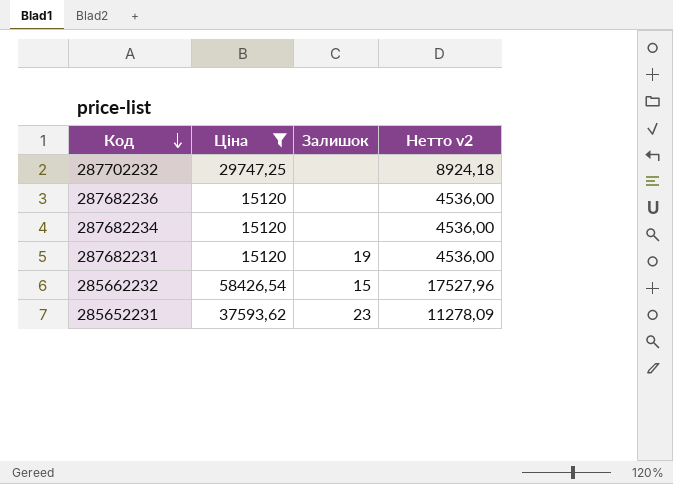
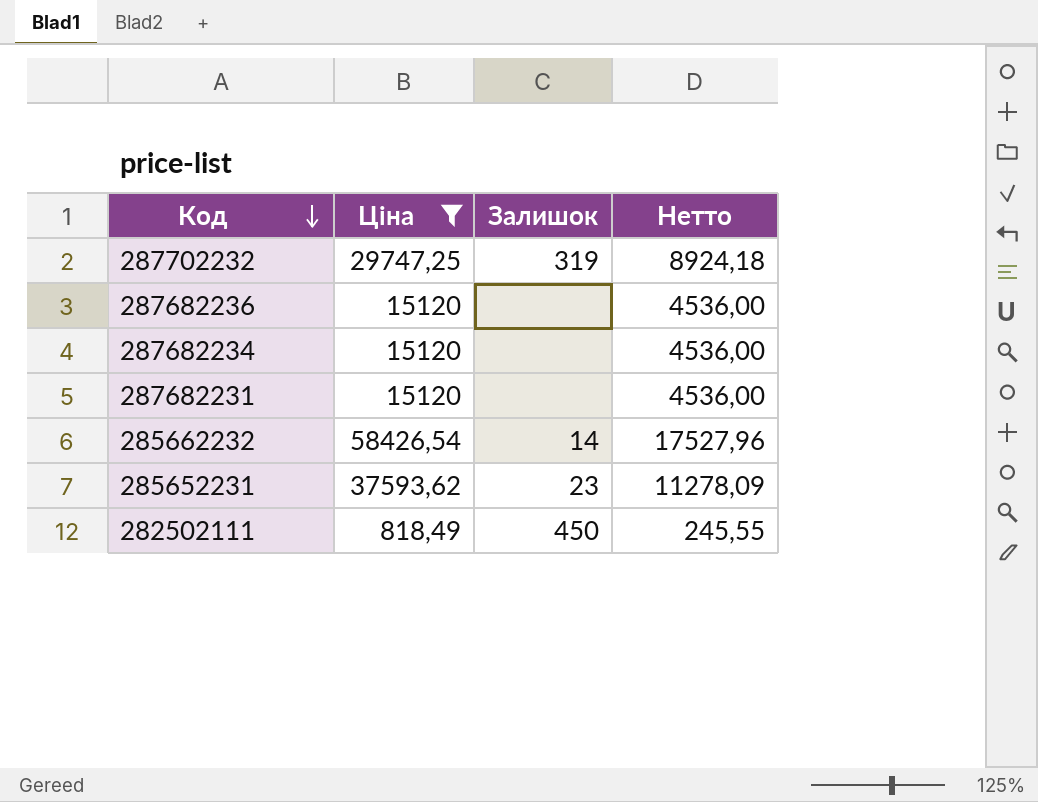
column name: Нетто v2 -> Нетто
287702232 | Залишок: none -> 319
287682231 | Залишок: 19 -> none
285662232 | Залишок: 15 -> 14
row 282502111: none -> 818,49 | 450 | 245,55

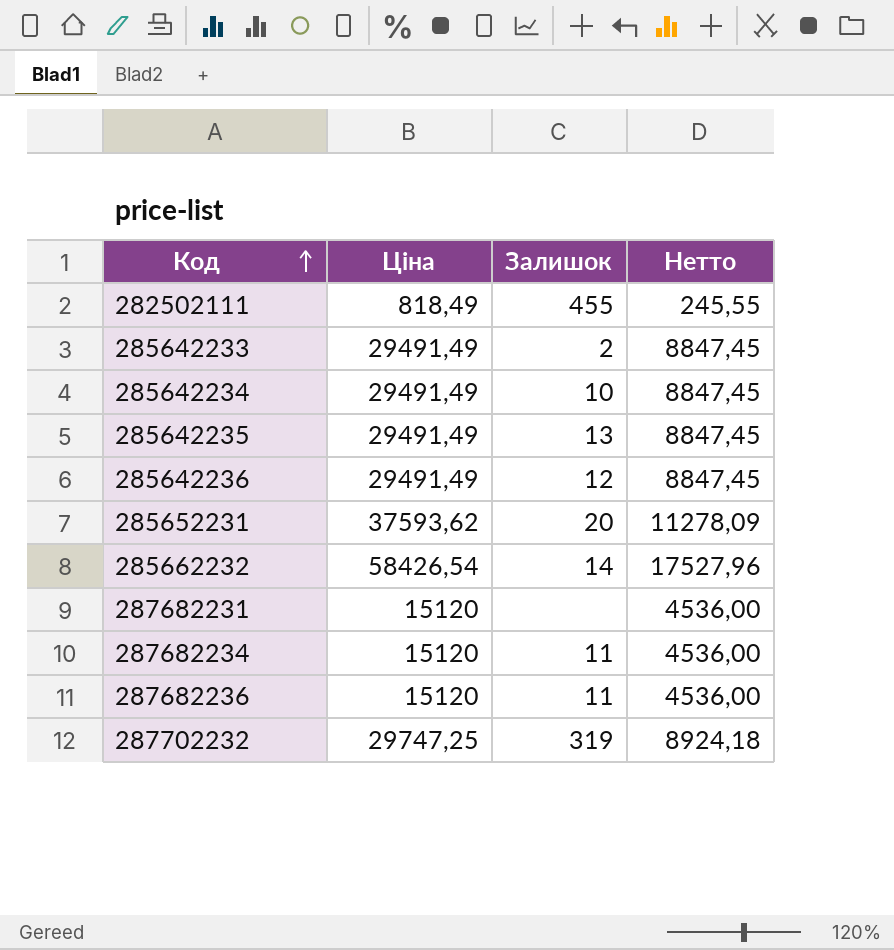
filter: Ціна != 29491,49 -> none
row order: Код descending -> Код ascending
282502111 | Залишок: 450 -> 455
285652231 | Залишок: 23 -> 20
287682234 | Залишок: none -> 11
287682236 | Залишок: none -> 11

